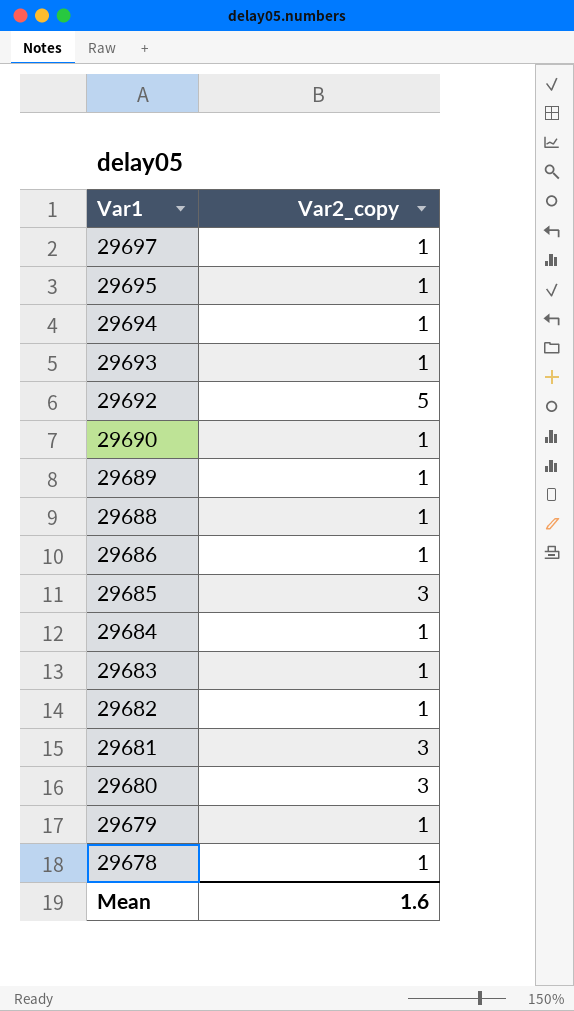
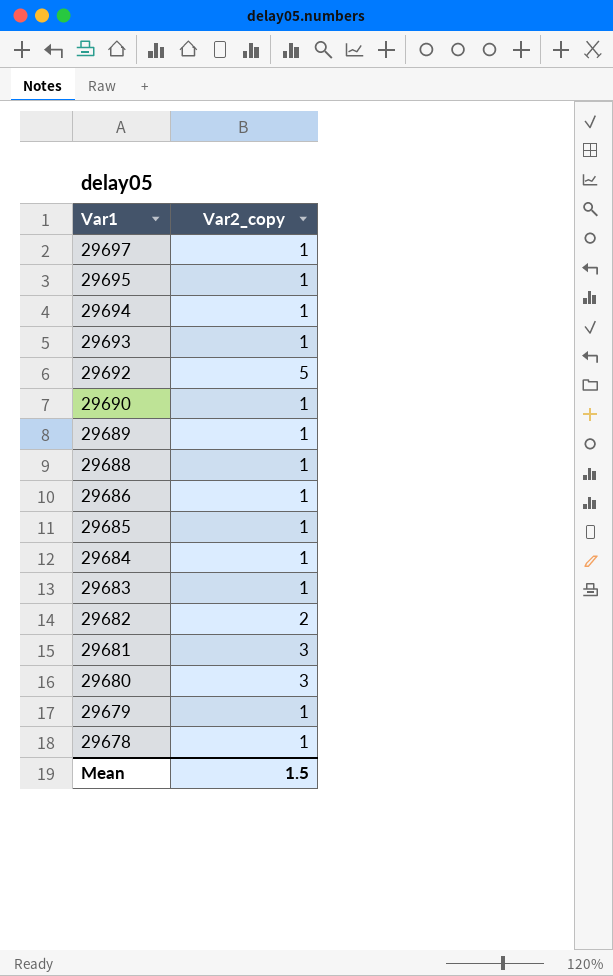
29685 | Var2_copy: 3 -> 1
29682 | Var2_copy: 1 -> 2
Mean | Var2_copy: 1.6 -> 1.5

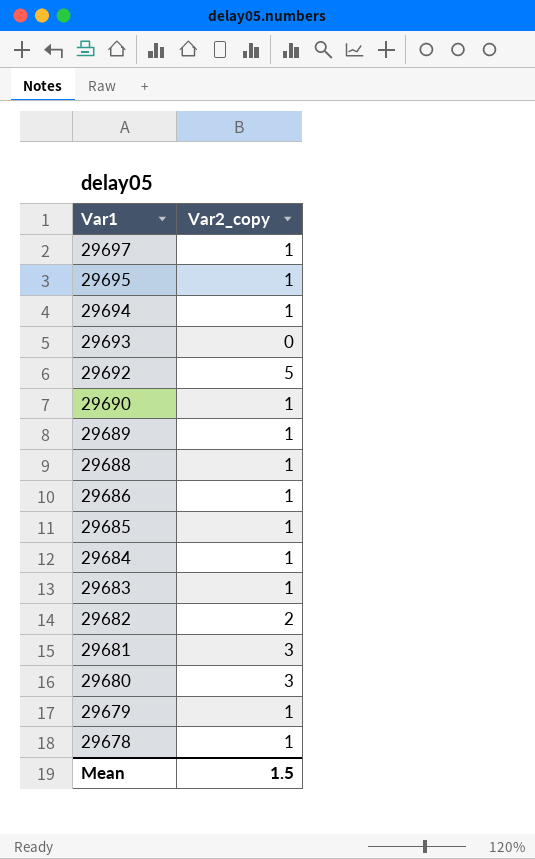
29693 | Var2_copy: 1 -> 0

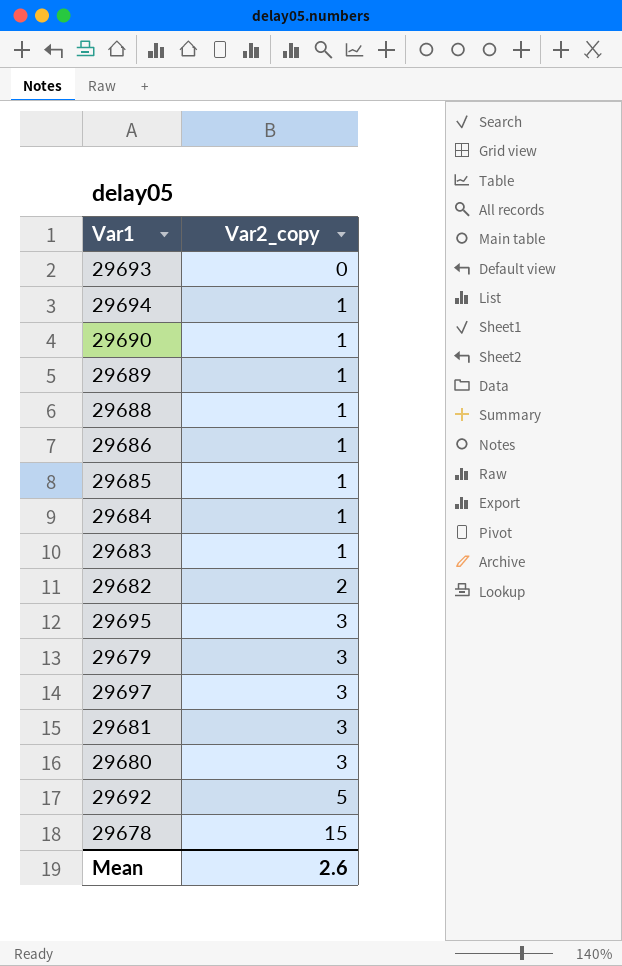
row order: Var1 descending -> Var2_copy ascending
29695 | Var2_copy: 1 -> 3
29679 | Var2_copy: 1 -> 3
29697 | Var2_copy: 1 -> 3
29678 | Var2_copy: 1 -> 15
Mean | Var2_copy: 1.5 -> 2.6

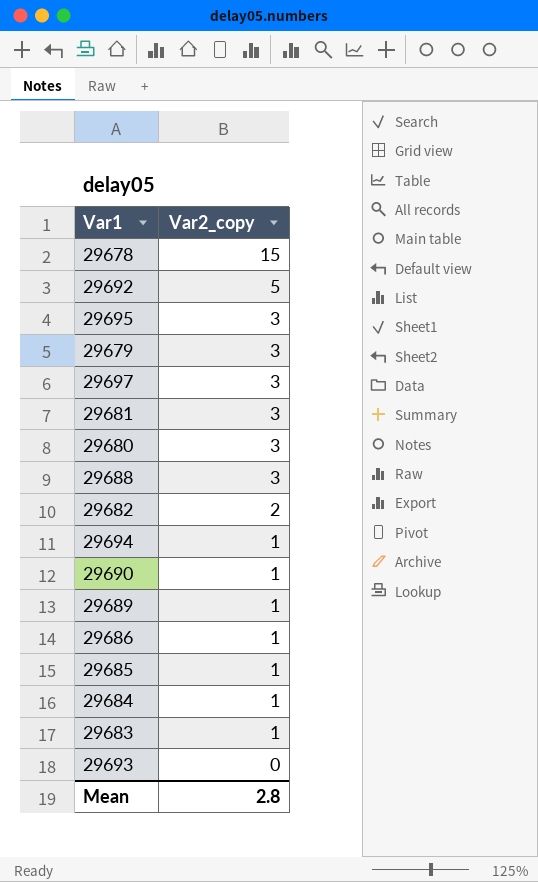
row order: Var2_copy ascending -> Var2_copy descending
29688 | Var2_copy: 1 -> 3
Mean | Var2_copy: 2.6 -> 2.8

